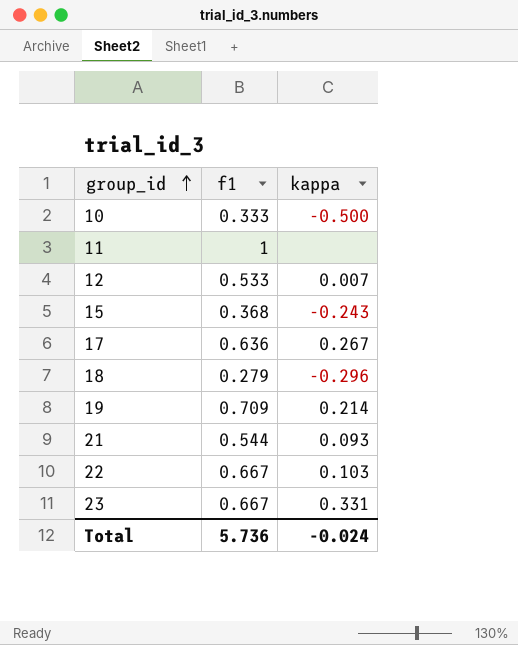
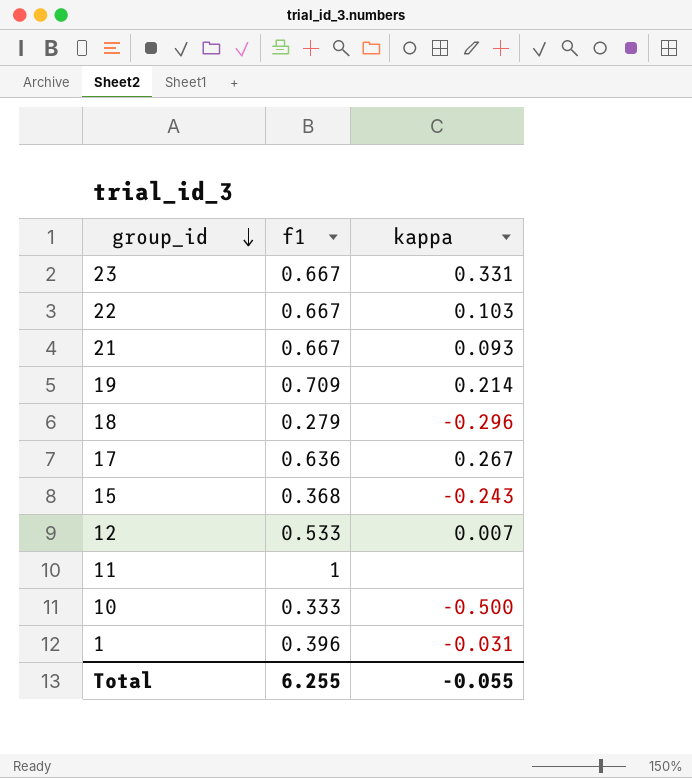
row order: group_id ascending -> group_id descending
21 | f1: 0.544 -> 0.667
row 1: none -> 0.396 | -0.031
Total | f1: 5.736 -> 6.255
Total | kappa: -0.024 -> -0.055

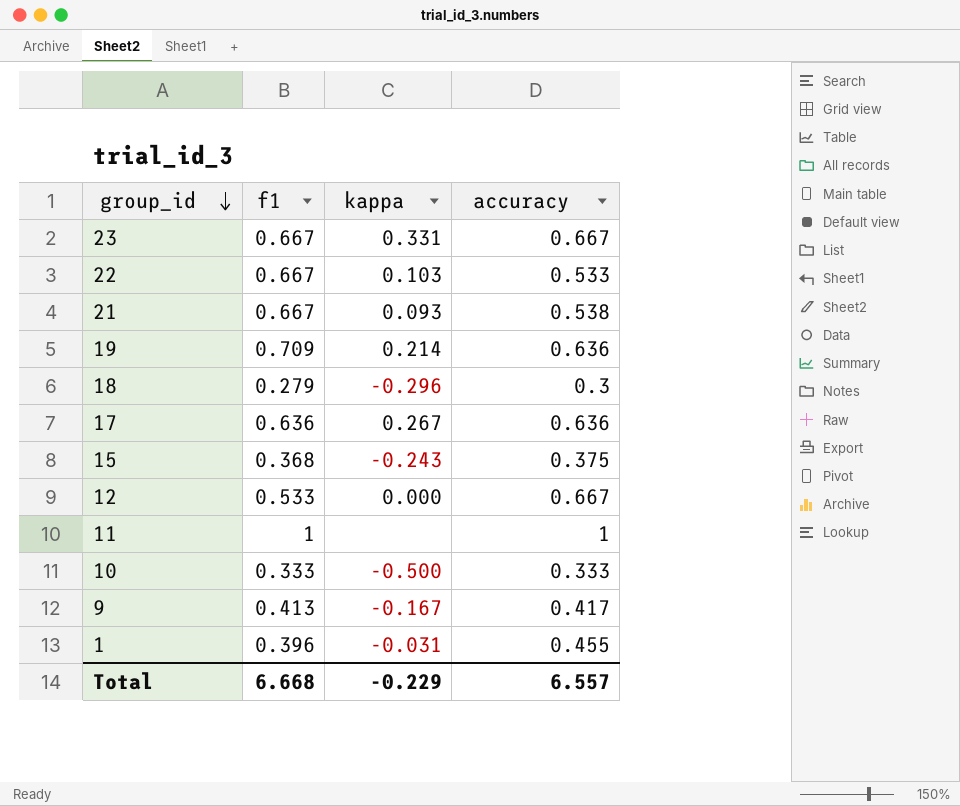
column accuracy | position: none -> 4
12 | kappa: 0.007 -> 0.000
row 9: none -> 0.413 | -0.167 | 0.417
Total | f1: 6.255 -> 6.668
Total | kappa: -0.055 -> -0.229

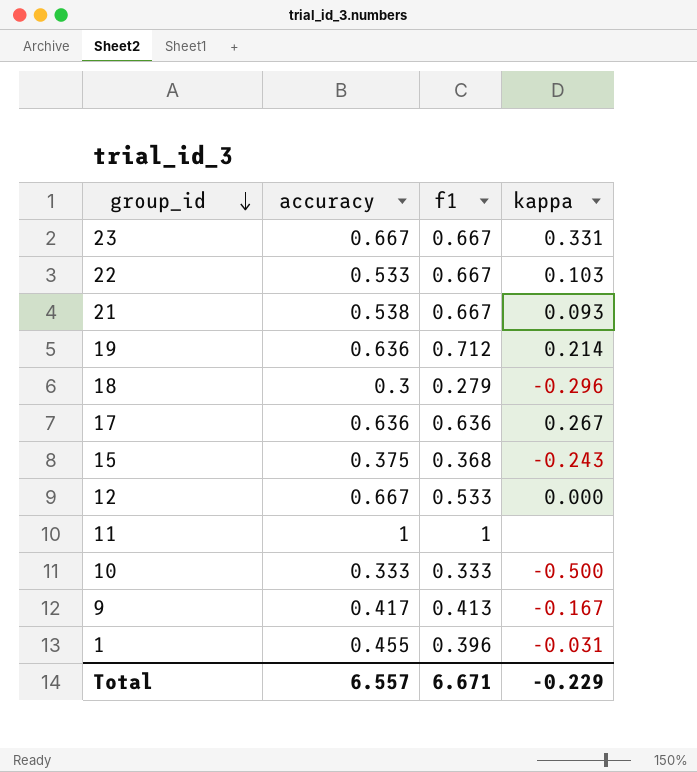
column accuracy | position: 4 -> 2
19 | f1: 0.709 -> 0.712
Total | f1: 6.668 -> 6.671

